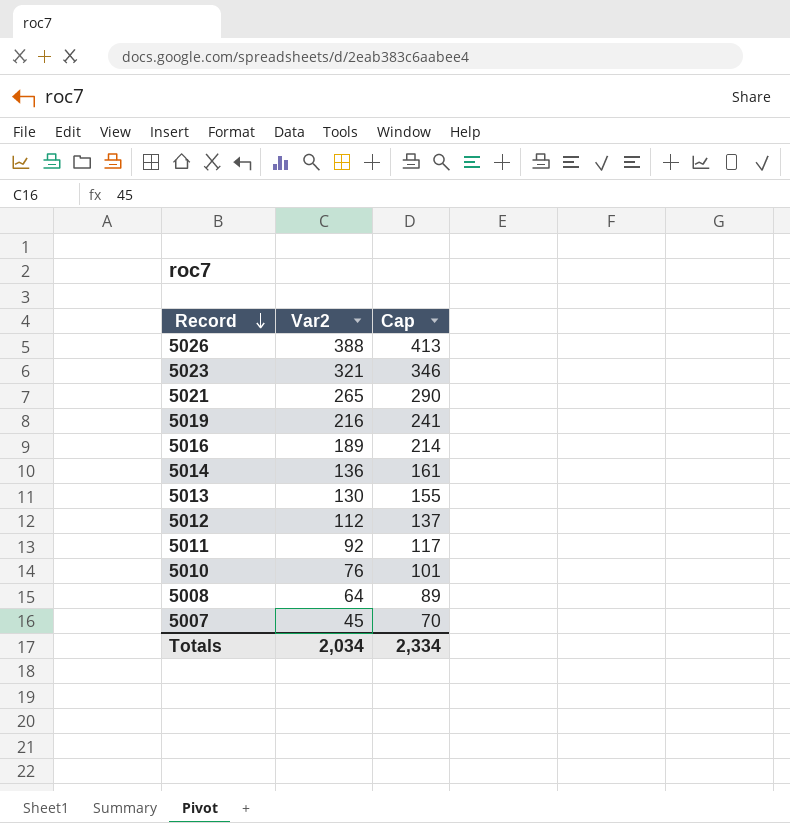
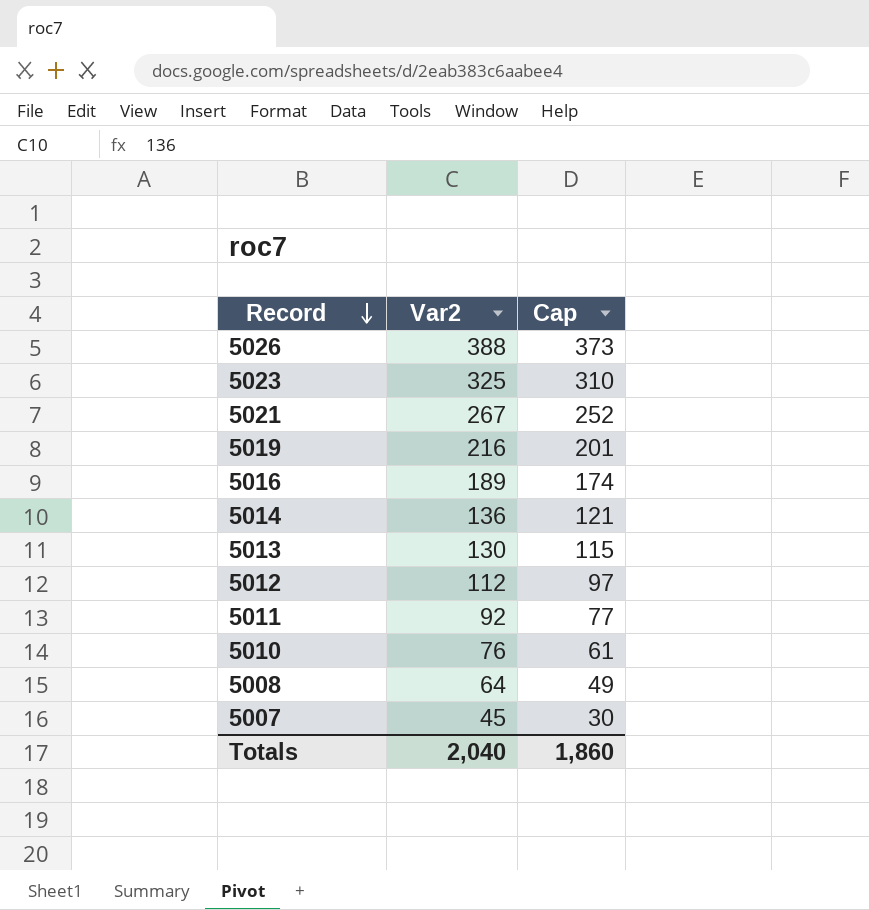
column Cap | formula: [Var2] + 25 -> [Var2] - 15
5023 | Var2: 321 -> 325
5021 | Var2: 265 -> 267
Totals | Var2: 2,034 -> 2,040
Totals | Cap: 2,334 -> 1,860

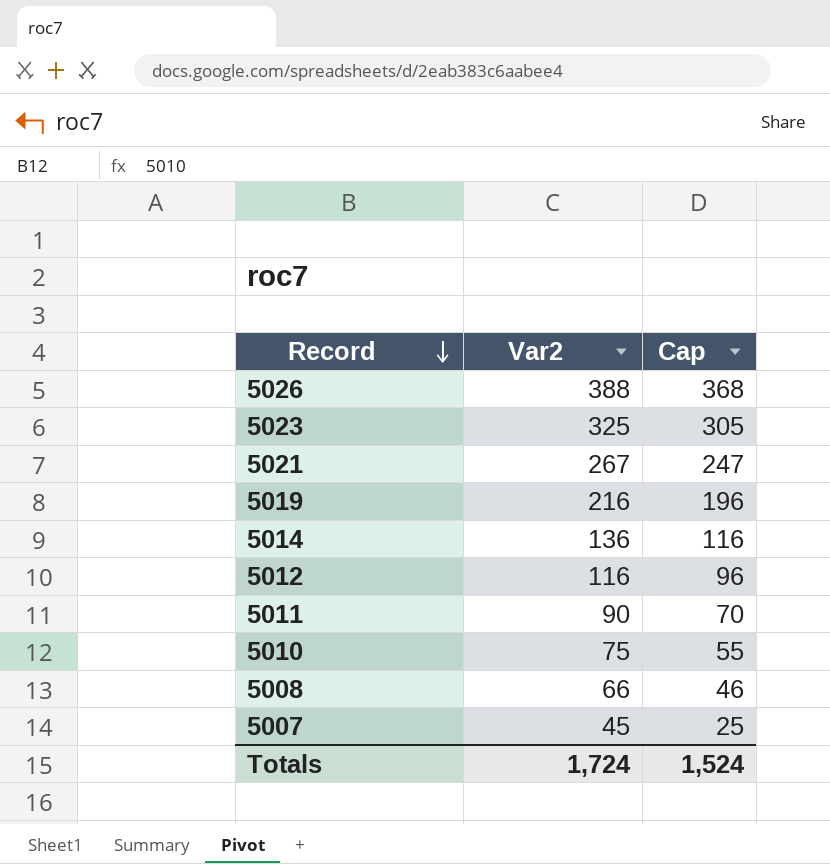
column Cap | formula: [Var2] - 15 -> [Var2] - 20
row 5016: 189 | 174 -> none
row 5013: 130 | 115 -> none
5012 | Var2: 112 -> 116
5011 | Var2: 92 -> 90
5010 | Var2: 76 -> 75
5008 | Var2: 64 -> 66
Totals | Var2: 2,040 -> 1,724
Totals | Cap: 1,860 -> 1,524

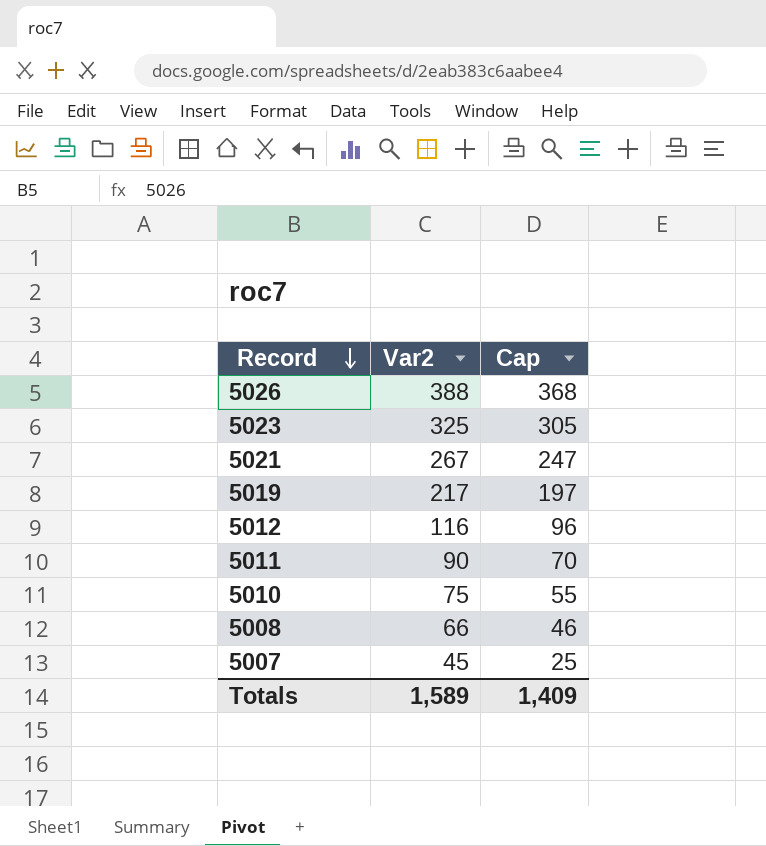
row 5014: 136 | 116 -> none
5019 | Var2: 216 -> 217
5019 | Cap: 196 -> 197
Totals | Var2: 1,724 -> 1,589
Totals | Cap: 1,524 -> 1,409

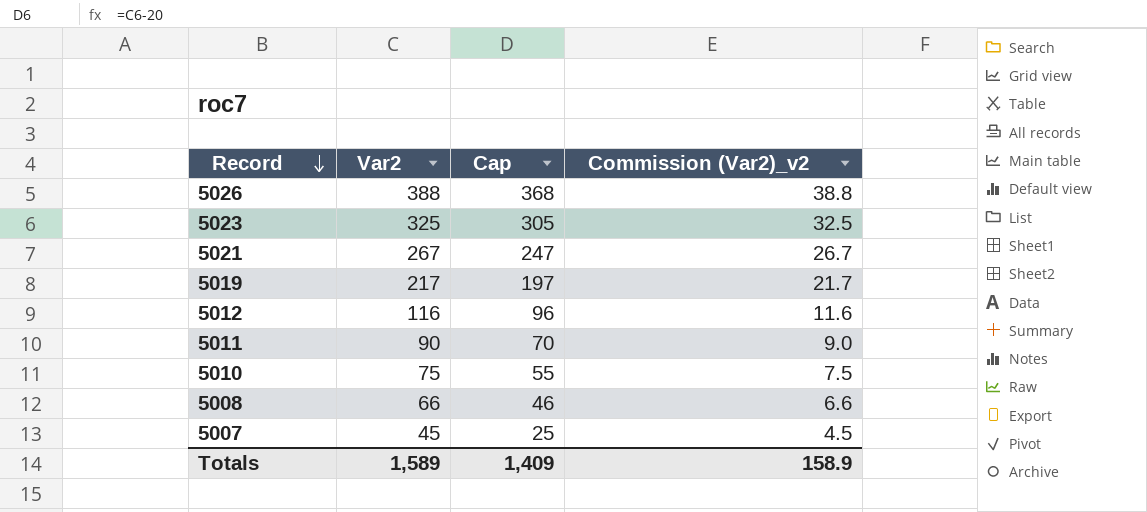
column Commission (Var2)_v2 | formula: none -> [Var2] * 0.1

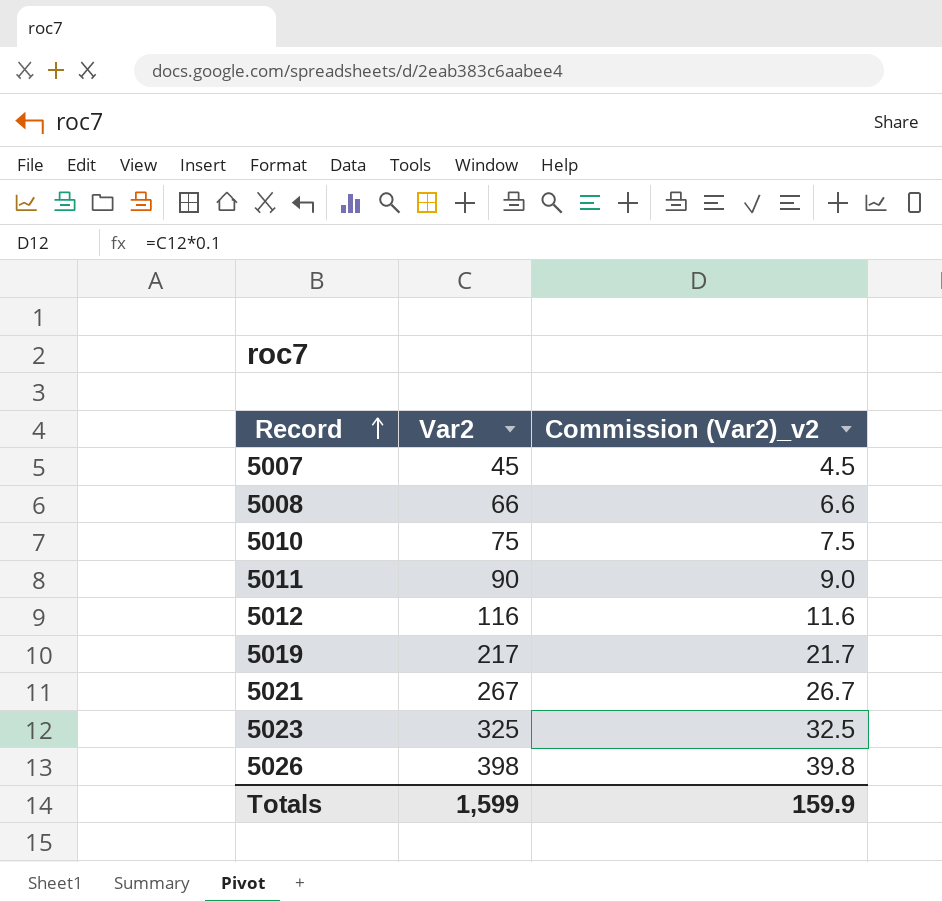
row order: Record descending -> Record ascending
column Cap | formula: [Var2] - 20 -> none
5026 | Var2: 388 -> 398
5026 | Commission (Var2)_v2: 38.8 -> 39.8
Totals | Var2: 1,589 -> 1,599
Totals | Commission (Var2)_v2: 158.9 -> 159.9

